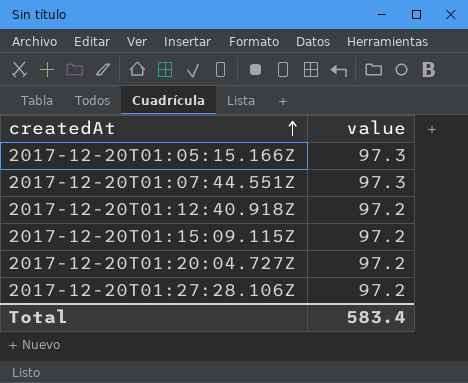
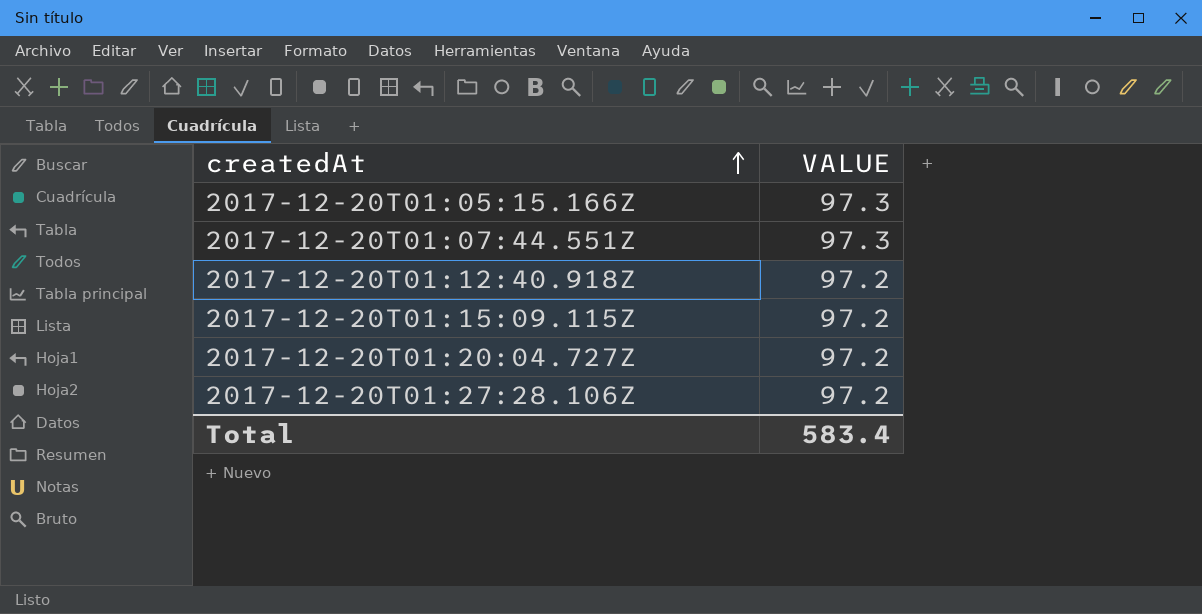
column name: value -> VALUE

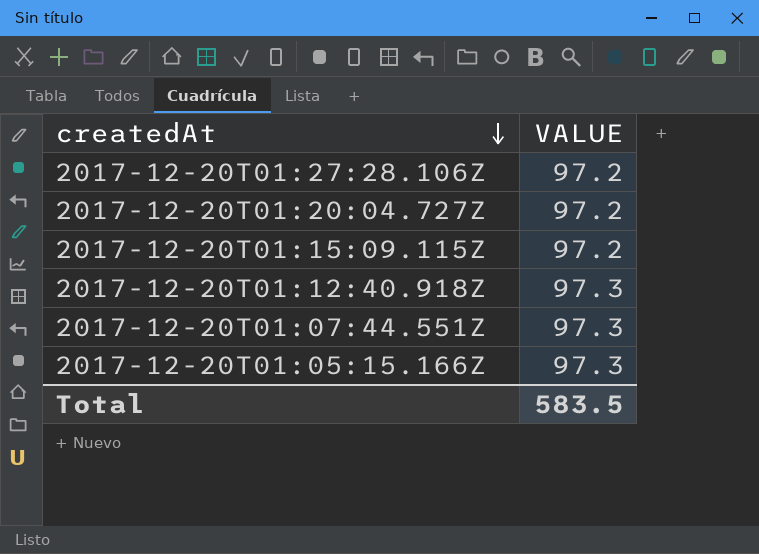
row order: createdAt ascending -> createdAt descending
2017-12-20T01:12:40.918Z | VALUE: 97.2 -> 97.3
Total | VALUE: 583.4 -> 583.5

